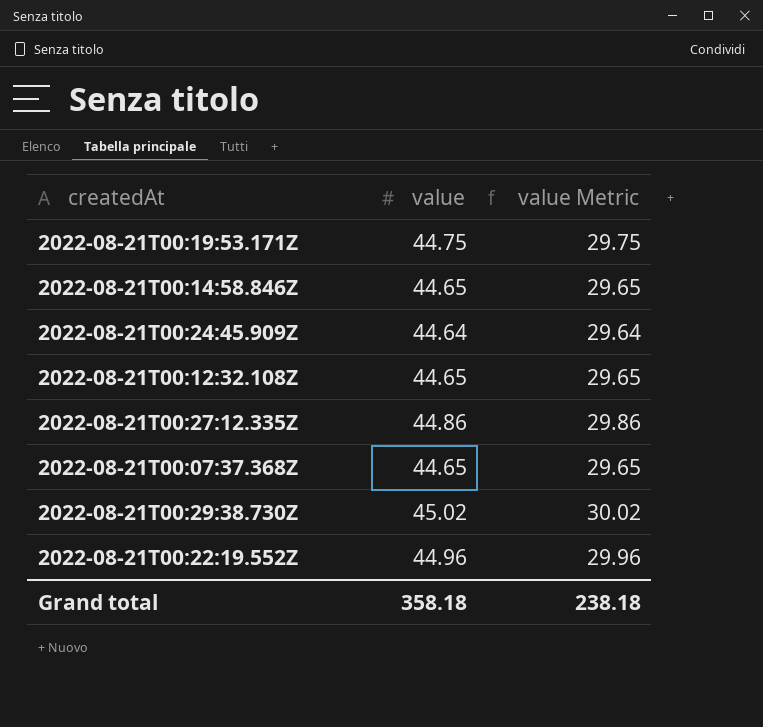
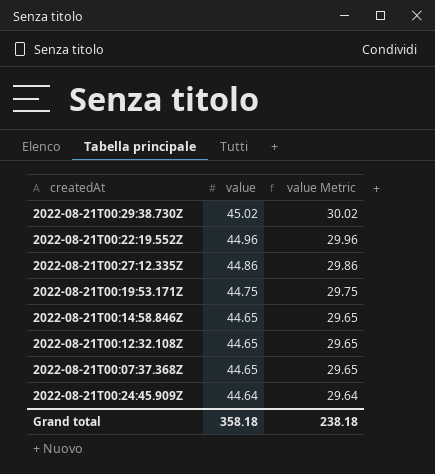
row order: none -> value descending

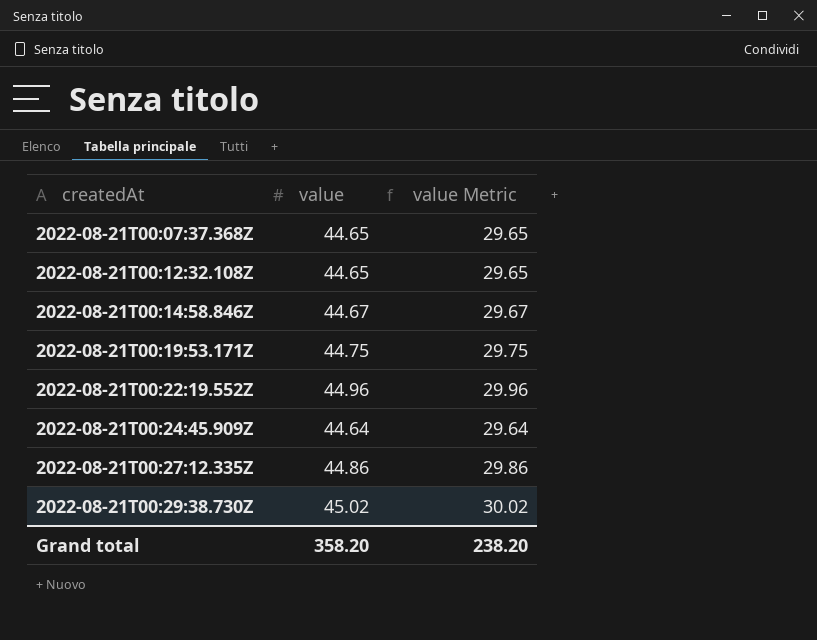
row order: value descending -> createdAt ascending
2022-08-21T00:14:58.846Z | value: 44.65 -> 44.67
2022-08-21T00:14:58.846Z | value Metric: 29.65 -> 29.67
Grand total | value: 358.18 -> 358.20
Grand total | value Metric: 238.18 -> 238.20

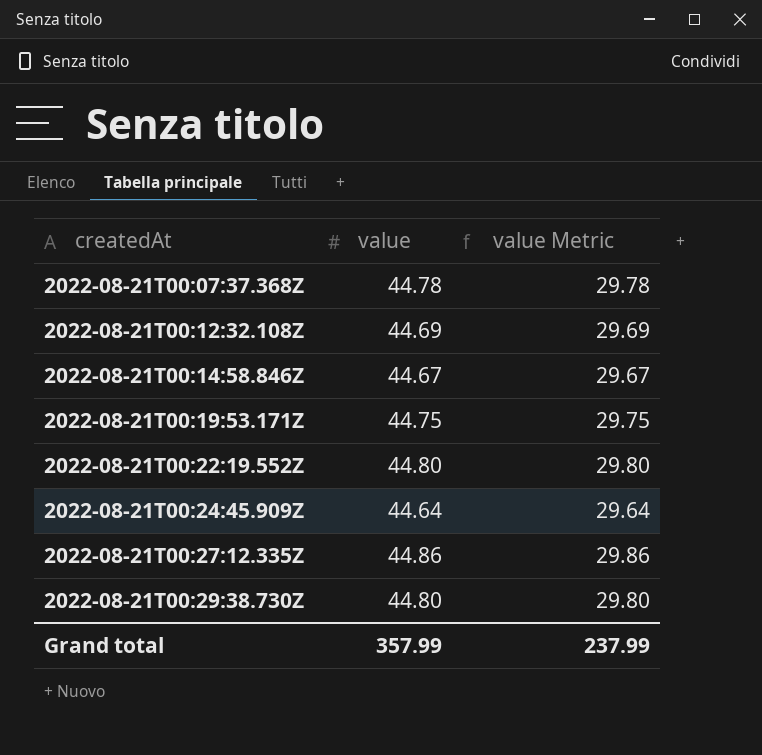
2022-08-21T00:07:37.368Z | value: 44.65 -> 44.78
2022-08-21T00:07:37.368Z | value Metric: 29.65 -> 29.78
2022-08-21T00:12:32.108Z | value: 44.65 -> 44.69
2022-08-21T00:12:32.108Z | value Metric: 29.65 -> 29.69
2022-08-21T00:22:19.552Z | value: 44.96 -> 44.80
2022-08-21T00:22:19.552Z | value Metric: 29.96 -> 29.80
2022-08-21T00:29:38.730Z | value: 45.02 -> 44.80
2022-08-21T00:29:38.730Z | value Metric: 30.02 -> 29.80
Grand total | value: 358.20 -> 357.99
Grand total | value Metric: 238.20 -> 237.99

